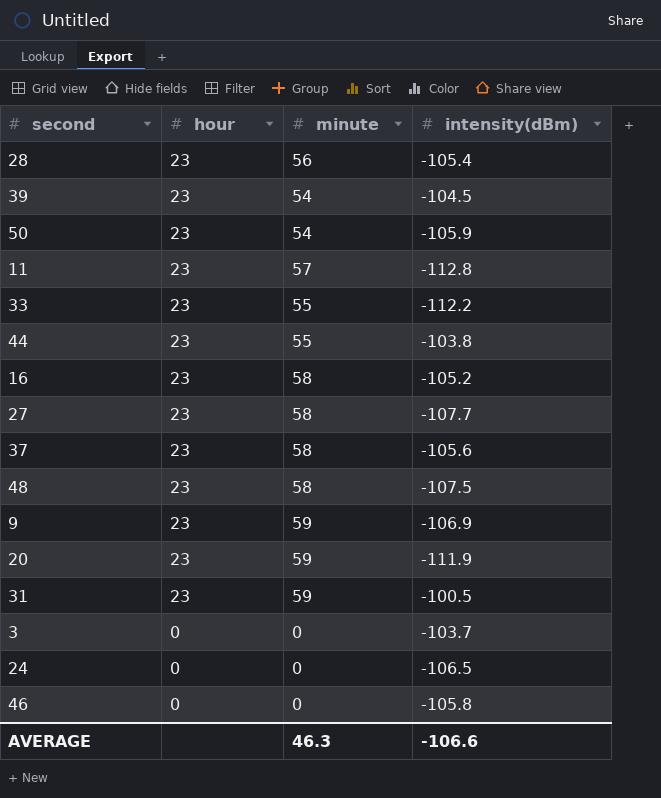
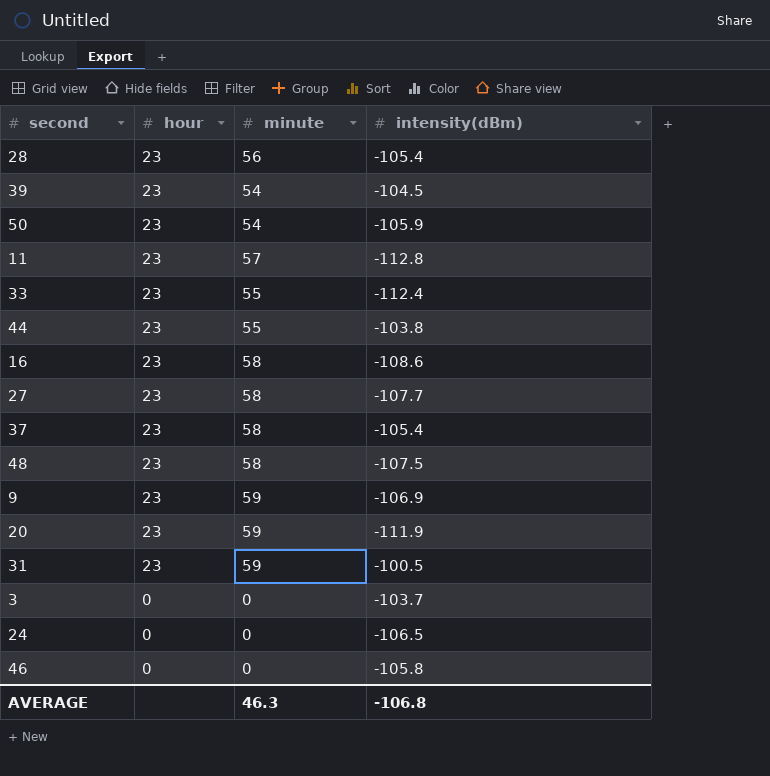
33 | intensity(dBm): -112.2 -> -112.4
16 | intensity(dBm): -105.2 -> -108.6
37 | intensity(dBm): -105.6 -> -105.4
AVERAGE | intensity(dBm): -106.6 -> -106.8

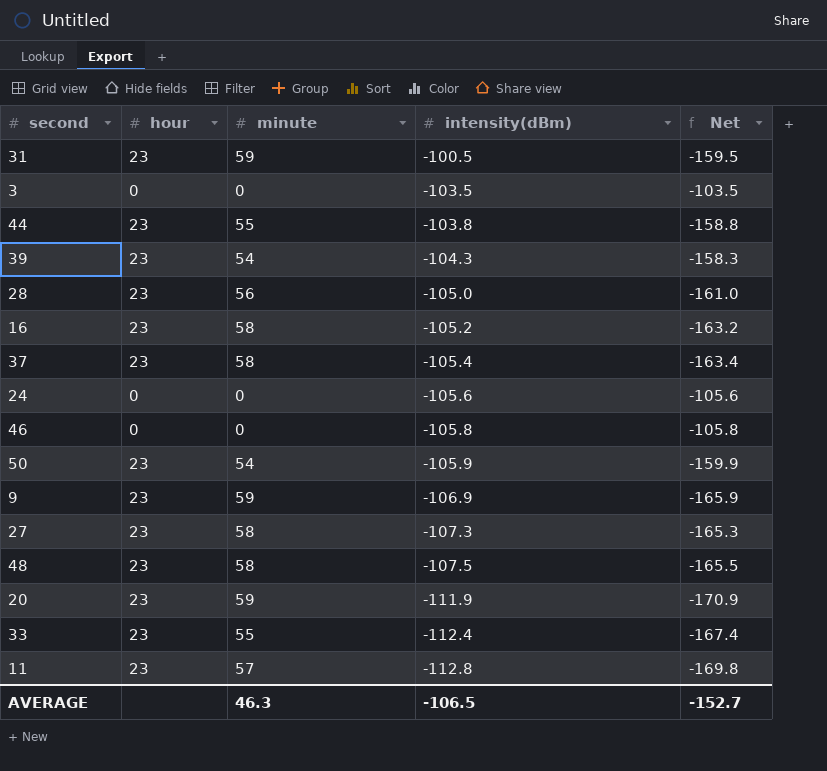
row order: hour descending -> intensity(dBm) descending
column Net | formula: none -> [intensity(dBm)] - [minute]
3 | intensity(dBm): -103.7 -> -103.5
39 | intensity(dBm): -104.5 -> -104.3
28 | intensity(dBm): -105.4 -> -105.0
16 | intensity(dBm): -108.6 -> -105.2
24 | intensity(dBm): -106.5 -> -105.6
27 | intensity(dBm): -107.7 -> -107.3
AVERAGE | intensity(dBm): -106.8 -> -106.5

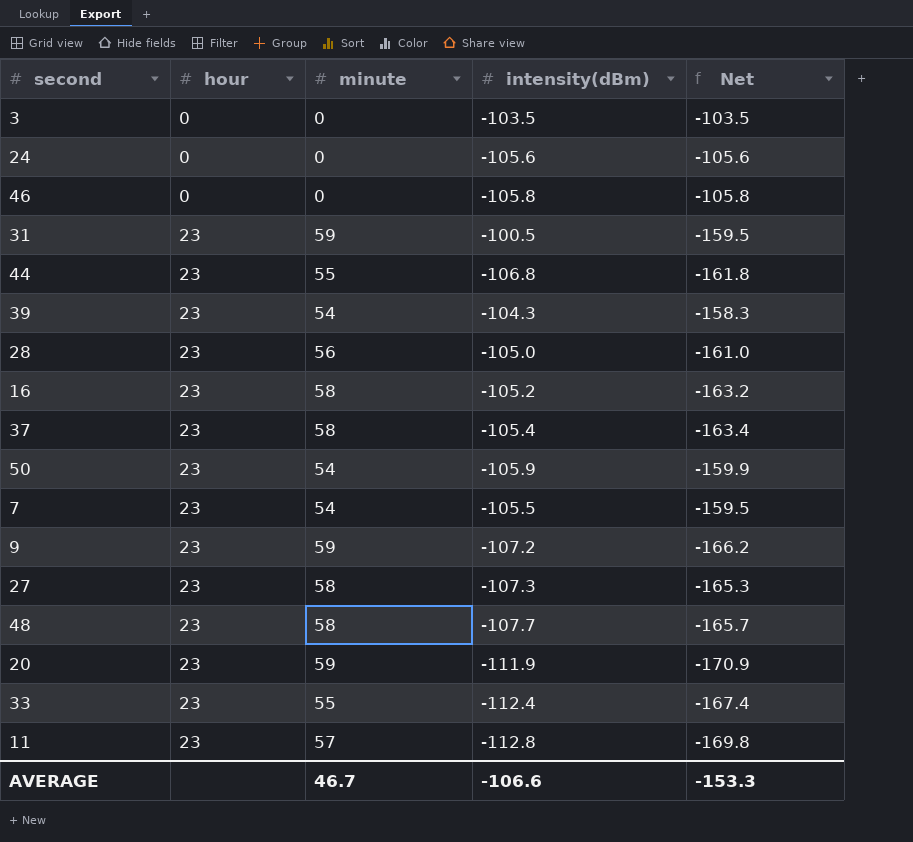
row order: intensity(dBm) descending -> hour ascending
44 | intensity(dBm): -103.8 -> -106.8
44 | Net: -158.8 -> -161.8
row 7: none -> 23 | 54 | -105.5 | -159.5
9 | intensity(dBm): -106.9 -> -107.2
9 | Net: -165.9 -> -166.2
48 | intensity(dBm): -107.5 -> -107.7
48 | Net: -165.5 -> -165.7
AVERAGE | minute: 46.3 -> 46.7
AVERAGE | intensity(dBm): -106.5 -> -106.6
AVERAGE | Net: -152.7 -> -153.3

